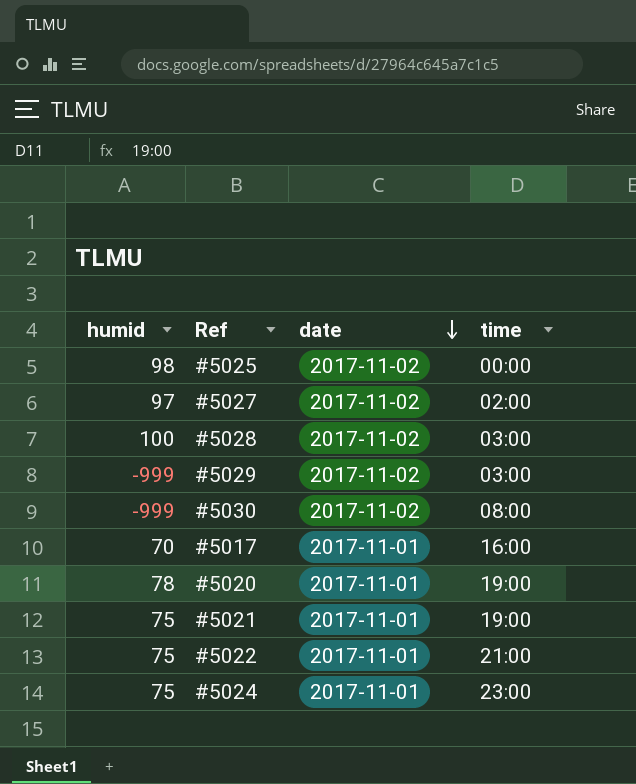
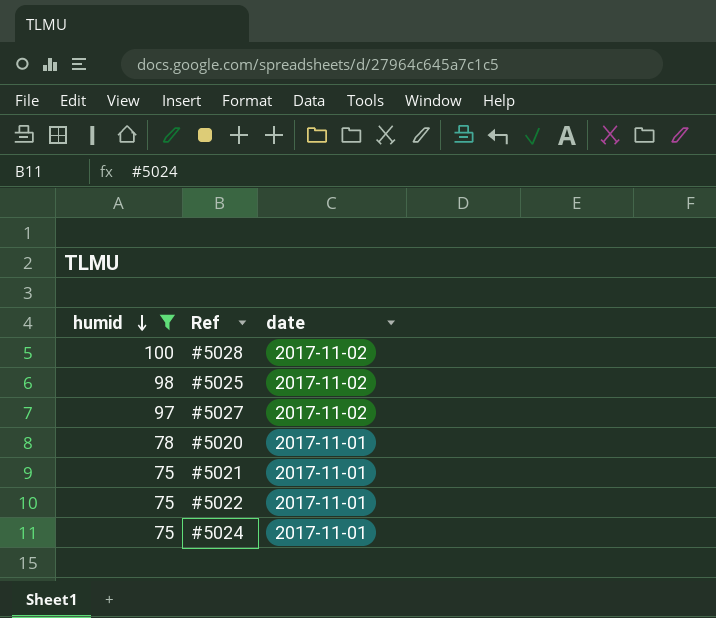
filter: none -> humid >= 75
row order: date descending -> humid descending
column time | position: 4 -> none

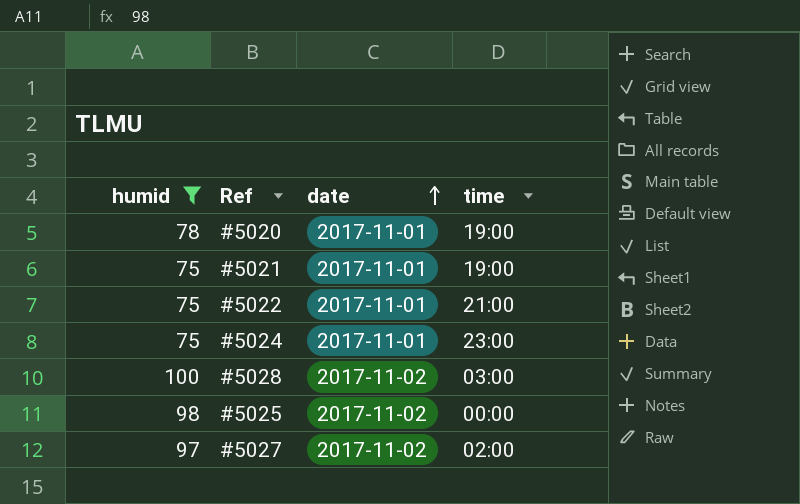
row order: humid descending -> date ascending
column time | position: none -> 4

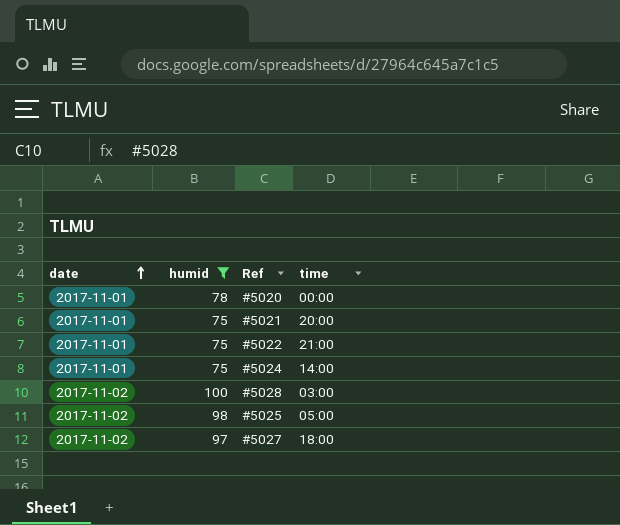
column date | position: 3 -> 1
#5020 | time: 19:00 -> 00:00
#5021 | time: 19:00 -> 20:00
#5024 | time: 23:00 -> 14:00
#5025 | time: 00:00 -> 05:00
#5027 | time: 02:00 -> 18:00

